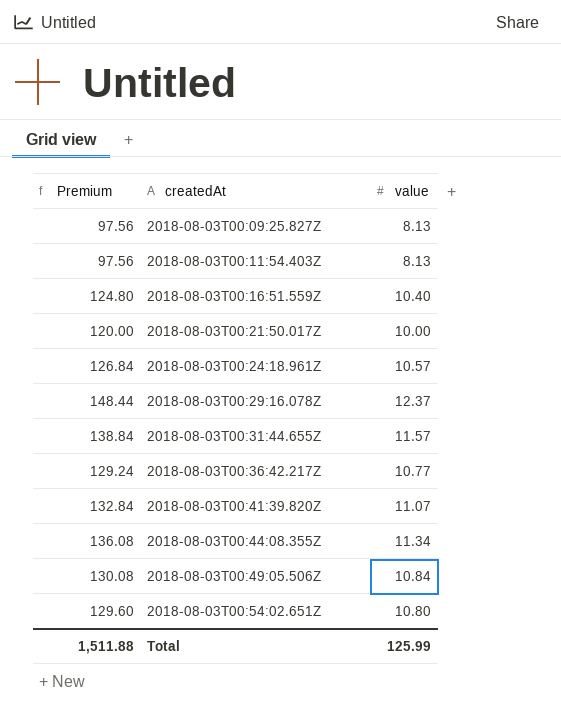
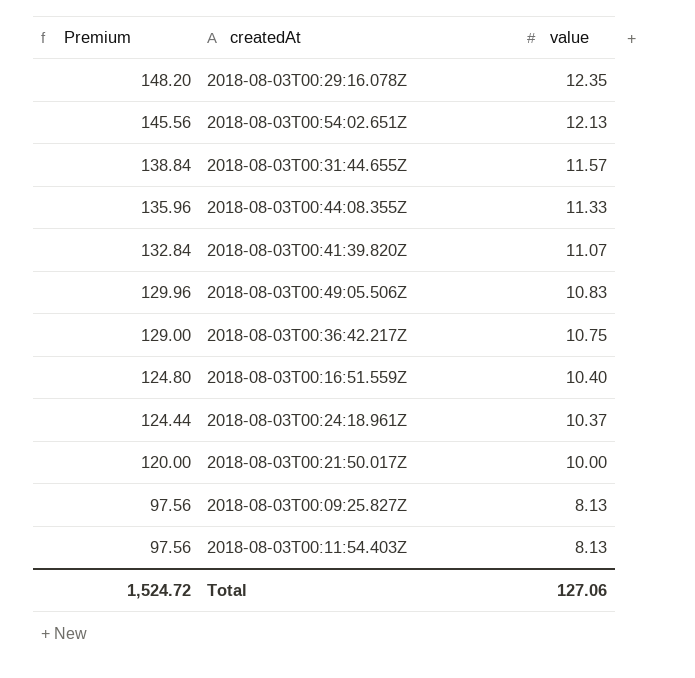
row order: createdAt ascending -> Premium descending
2018-08-03T00:29:16.078Z | Premium: 148.44 -> 148.20
2018-08-03T00:29:16.078Z | value: 12.37 -> 12.35
2018-08-03T00:54:02.651Z | Premium: 129.60 -> 145.56
2018-08-03T00:54:02.651Z | value: 10.80 -> 12.13
2018-08-03T00:44:08.355Z | Premium: 136.08 -> 135.96
2018-08-03T00:44:08.355Z | value: 11.34 -> 11.33
2018-08-03T00:49:05.506Z | Premium: 130.08 -> 129.96
2018-08-03T00:49:05.506Z | value: 10.84 -> 10.83
2018-08-03T00:36:42.217Z | Premium: 129.24 -> 129.00
2018-08-03T00:36:42.217Z | value: 10.77 -> 10.75
2018-08-03T00:24:18.961Z | Premium: 126.84 -> 124.44
2018-08-03T00:24:18.961Z | value: 10.57 -> 10.37
Total | Premium: 1,511.88 -> 1,524.72
Total | value: 125.99 -> 127.06

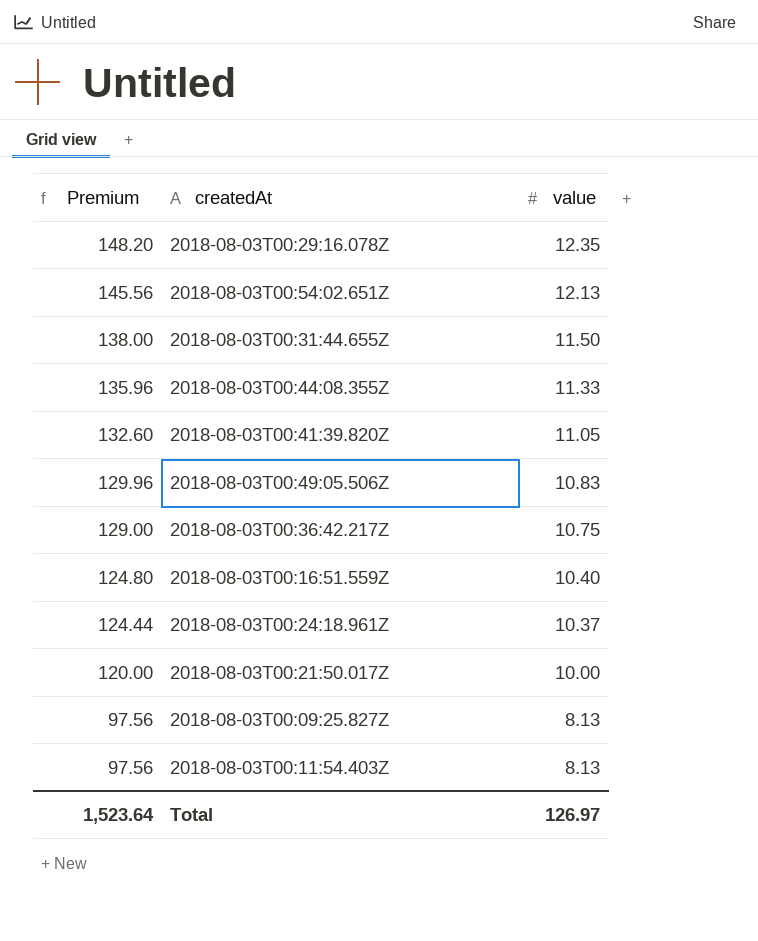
2018-08-03T00:31:44.655Z | Premium: 138.84 -> 138.00
2018-08-03T00:31:44.655Z | value: 11.57 -> 11.50
2018-08-03T00:41:39.820Z | Premium: 132.84 -> 132.60
2018-08-03T00:41:39.820Z | value: 11.07 -> 11.05
Total | Premium: 1,524.72 -> 1,523.64
Total | value: 127.06 -> 126.97

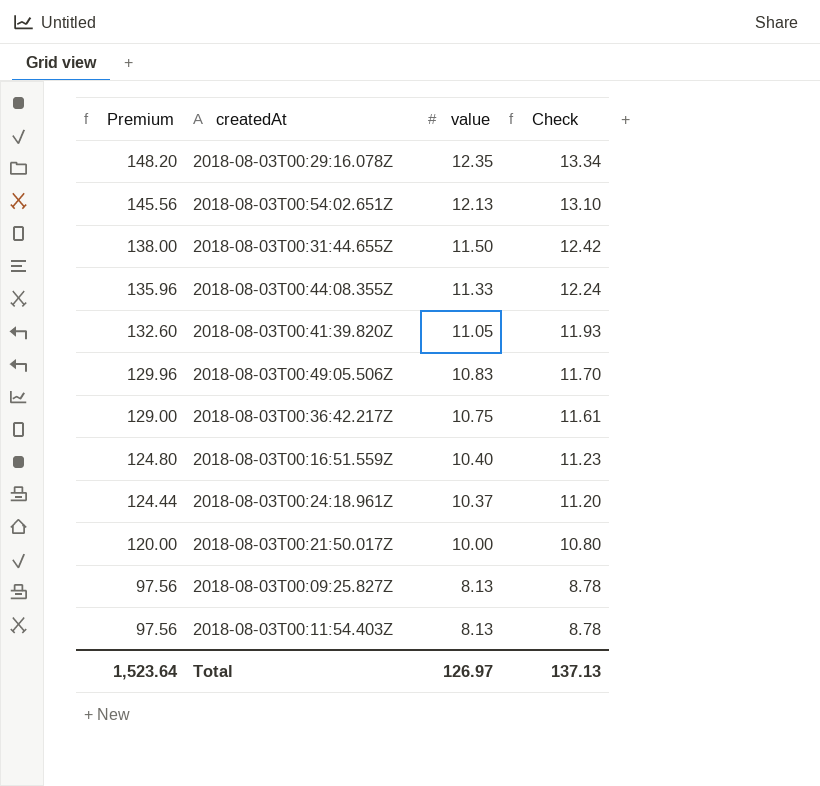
column Check | formula: none -> [value] * 1.08

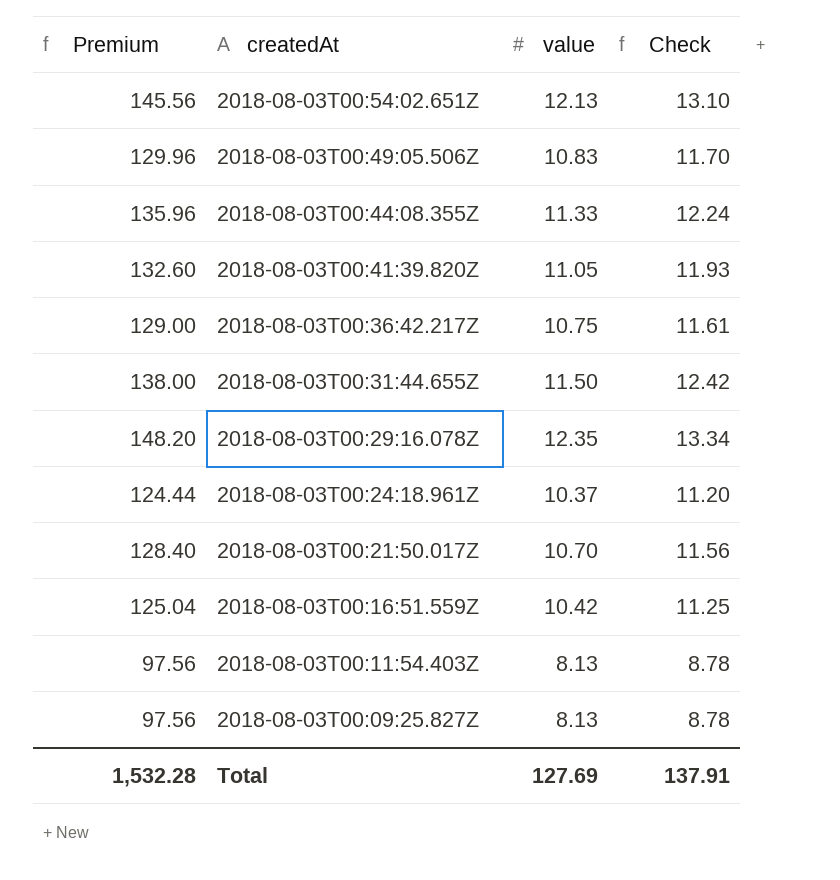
row order: Premium descending -> createdAt descending
2018-08-03T00:21:50.017Z | Premium: 120.00 -> 128.40
2018-08-03T00:21:50.017Z | value: 10.00 -> 10.70
2018-08-03T00:21:50.017Z | Check: 10.80 -> 11.56
2018-08-03T00:16:51.559Z | Premium: 124.80 -> 125.04
2018-08-03T00:16:51.559Z | value: 10.40 -> 10.42
2018-08-03T00:16:51.559Z | Check: 11.23 -> 11.25
Total | Premium: 1,523.64 -> 1,532.28
Total | value: 126.97 -> 127.69
Total | Check: 137.13 -> 137.91

